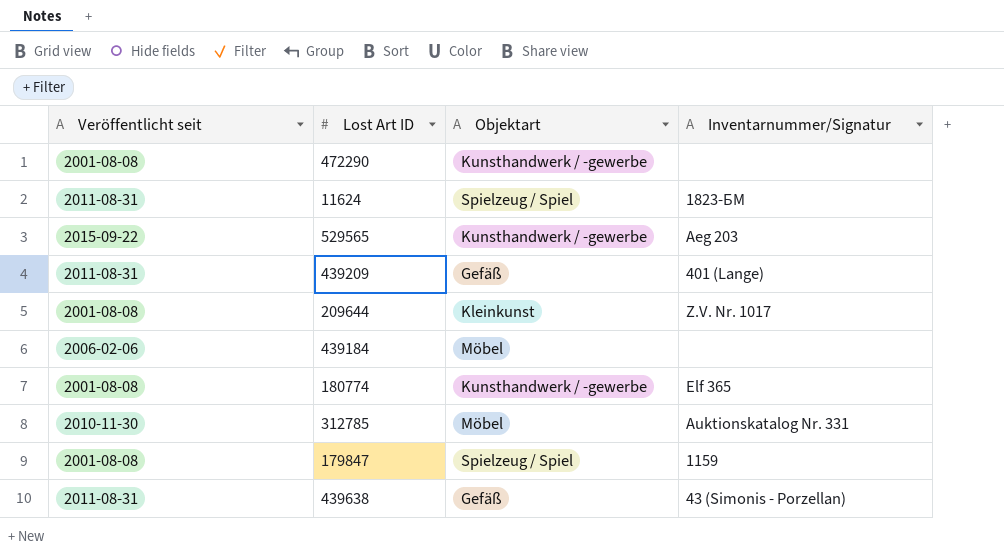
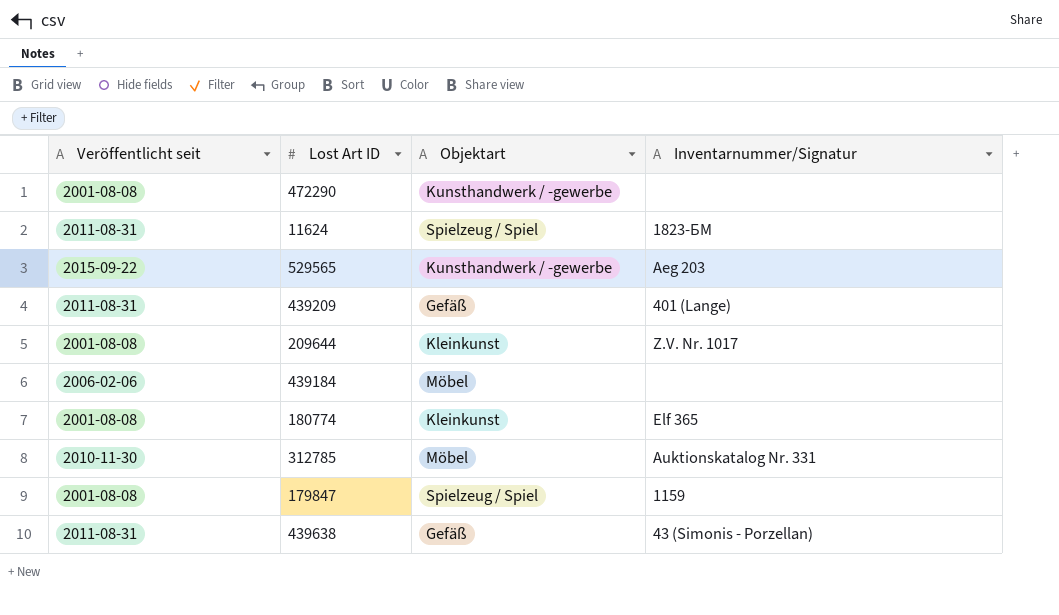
180774 | Objektart: Kunsthandwerk / -gewerbe -> Kleinkunst

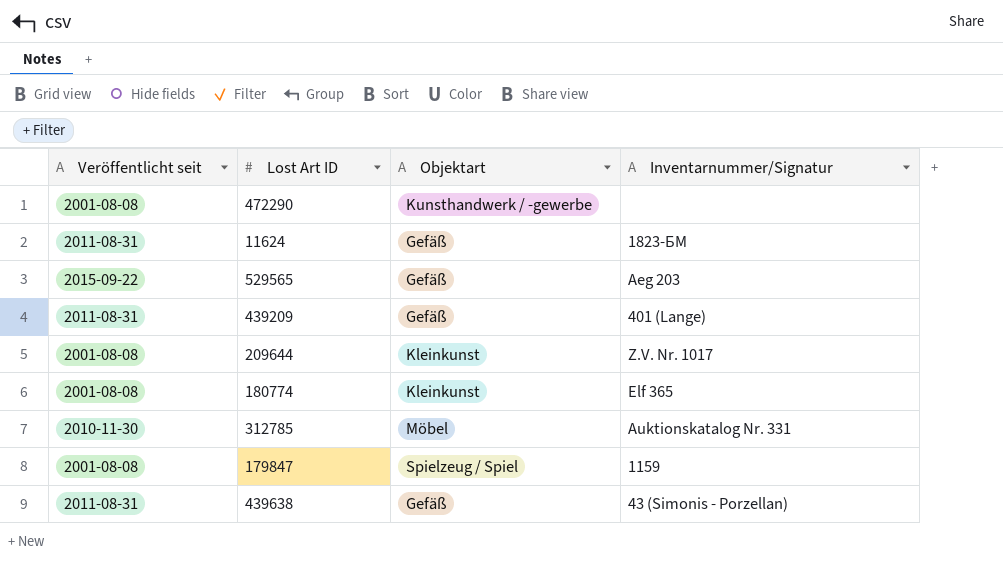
row 439184: 2006-02-06 | Möbel | none -> none
11624 | Objektart: Spielzeug / Spiel -> Gefäß
529565 | Objektart: Kunsthandwerk / -gewerbe -> Gefäß

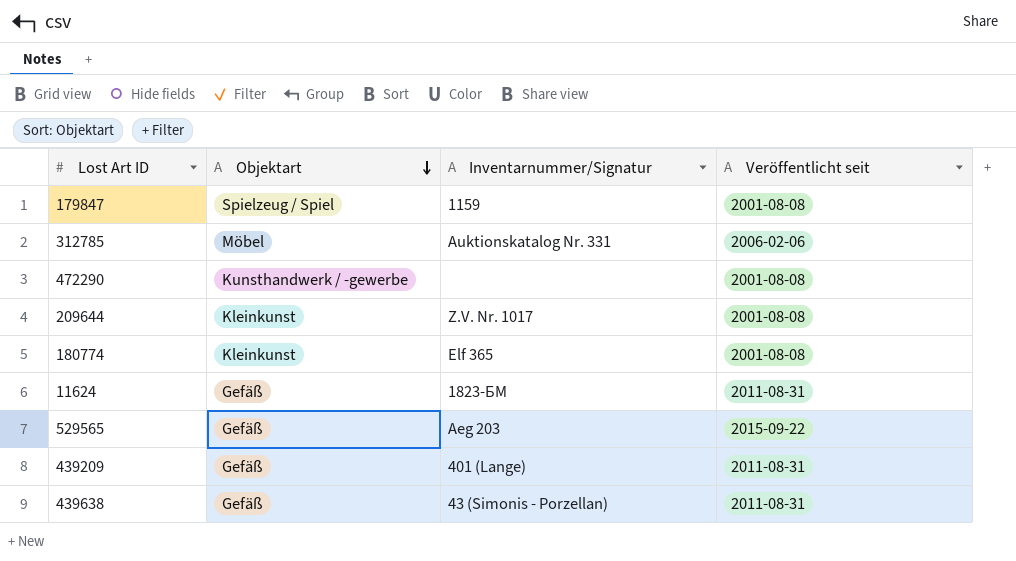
row order: none -> Objektart descending
column Veröffentlicht seit | position: 1 -> 4
312785 | Veröffentlicht seit: 2010-11-30 -> 2006-02-06

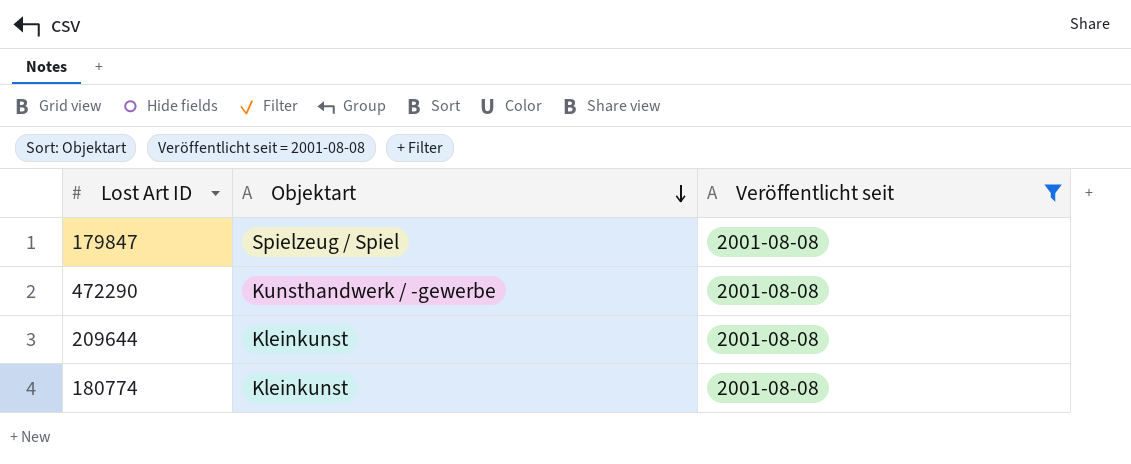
filter: none -> Veröffentlicht seit = 2001-08-08
column Inventarnummer/Signatur | position: 3 -> none

